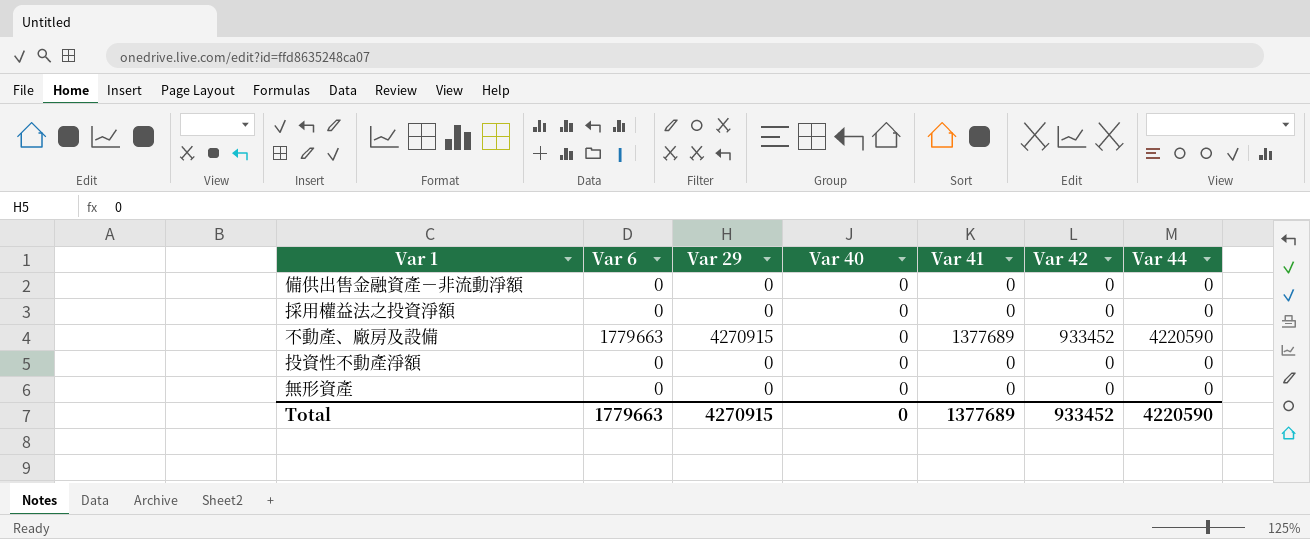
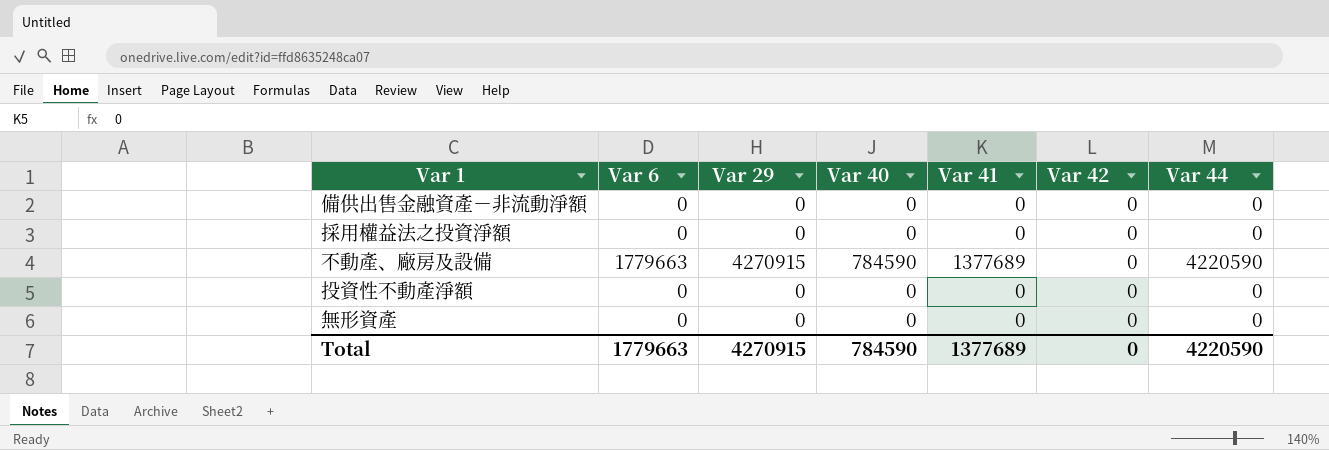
不動產、廠房及設備 | Var 40: 0 -> 784590
不動產、廠房及設備 | Var 42: 933452 -> 0
Total | Var 40: 0 -> 784590
Total | Var 42: 933452 -> 0

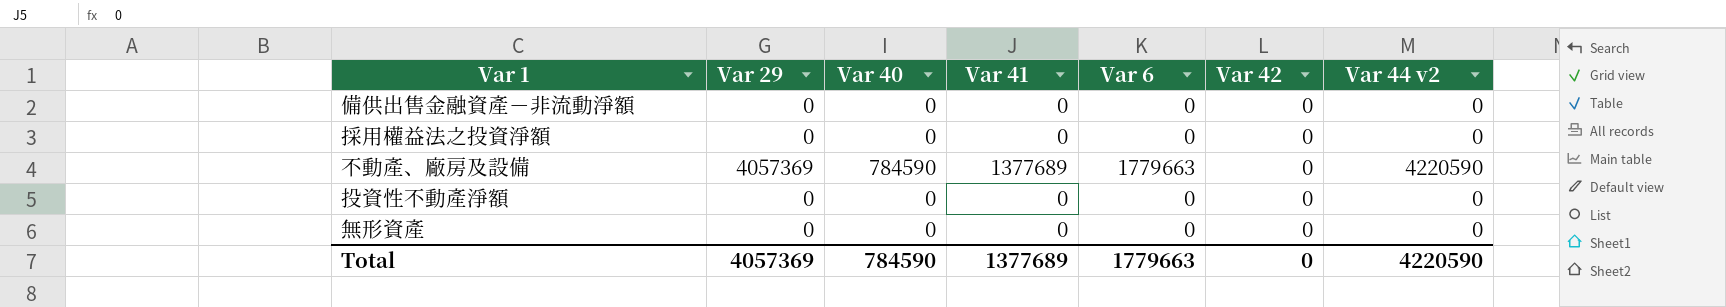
column Var 6 | position: 2 -> 5
column name: Var 44 -> Var 44 v2
不動產、廠房及設備 | Var 29: 4270915 -> 4057369
Total | Var 29: 4270915 -> 4057369

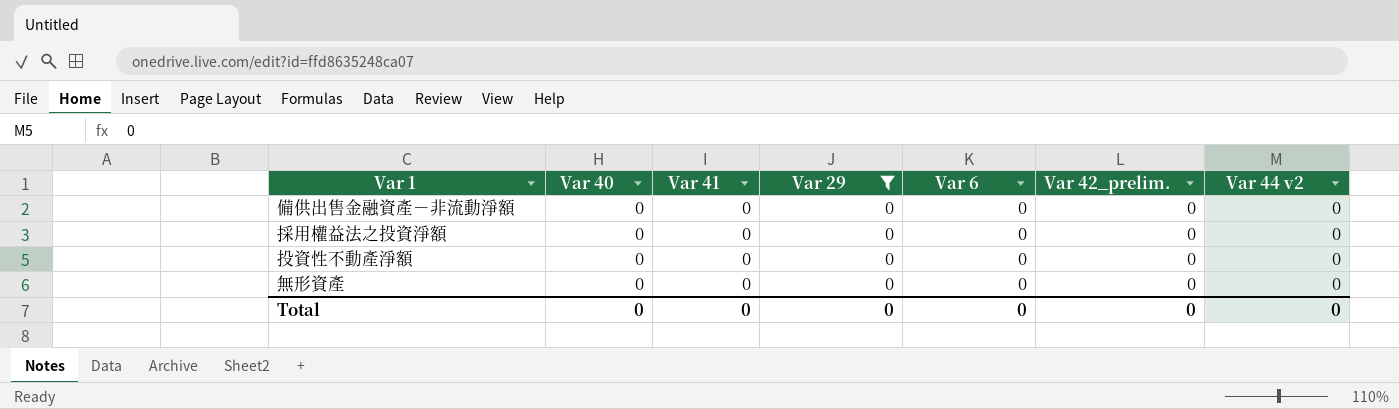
filter: none -> Var 29 = 0
column Var 29 | position: 2 -> 4
column name: Var 42 -> Var 42_prelim.
Total | Var 40: 784590 -> 0
Total | Var 41: 1377689 -> 0
Total | Var 29: 4057369 -> 0
Total | Var 6: 1779663 -> 0
Total | Var 44 v2: 4220590 -> 0

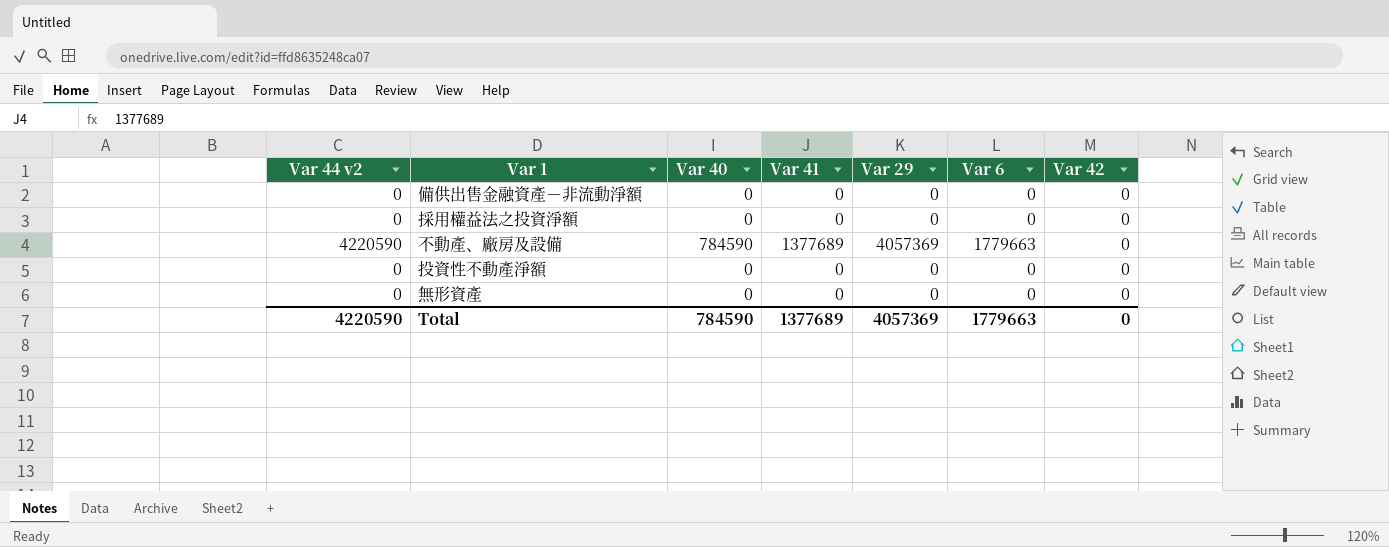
filter: Var 29 = 0 -> none
column Var 44 v2 | position: 7 -> 1
column name: Var 42_prelim. -> Var 42
Total | Var 44 v2: 0 -> 4220590
Total | Var 40: 0 -> 784590
Total | Var 41: 0 -> 1377689
Total | Var 29: 0 -> 4057369
Total | Var 6: 0 -> 1779663

